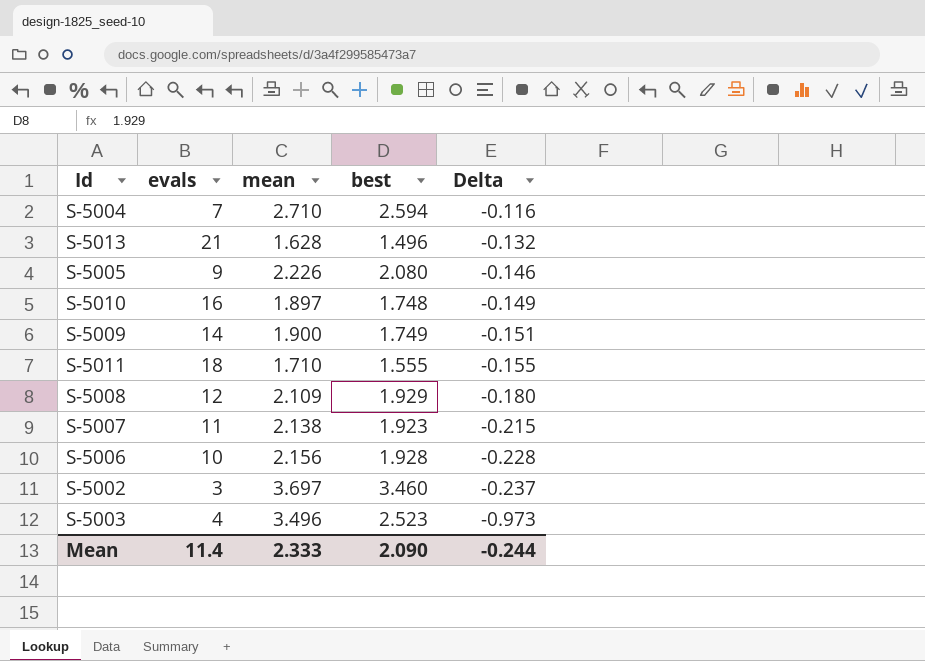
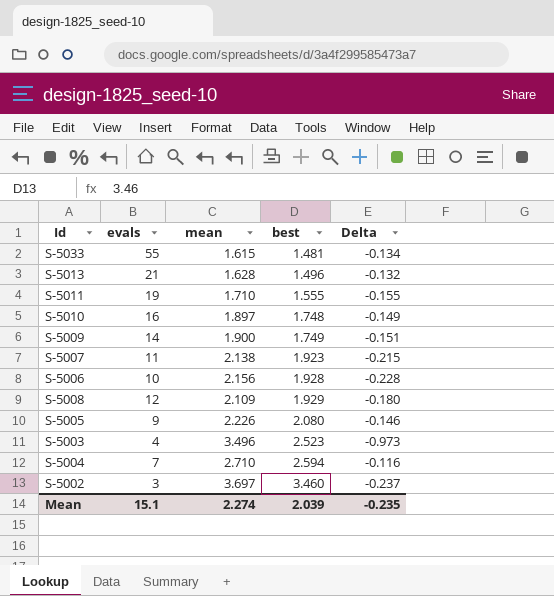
row order: Delta descending -> best ascending
row S-5033: none -> 55 | 1.615 | 1.481 | -0.134
S-5011 | evals: 18 -> 19
Mean | evals: 11.4 -> 15.1
Mean | mean: 2.333 -> 2.274
Mean | best: 2.090 -> 2.039
Mean | Delta: -0.244 -> -0.235

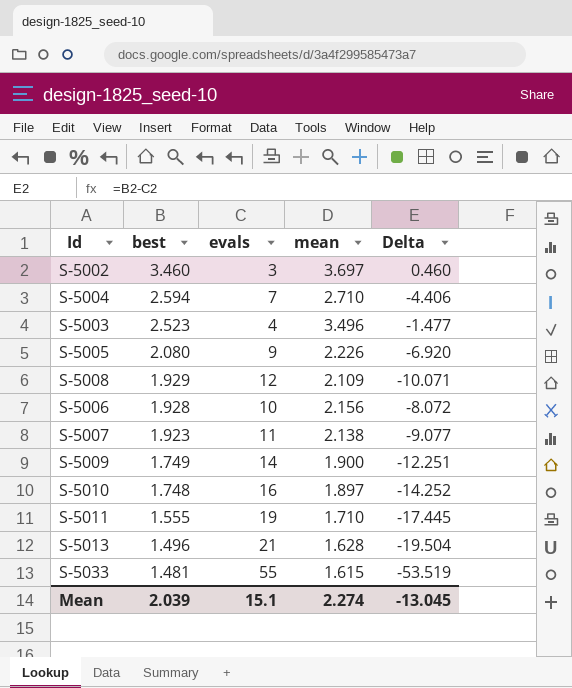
row order: best ascending -> best descending
column best | position: 4 -> 2
column Delta | formula: [best] - [mean] -> [best] - [evals]
Mean | Delta: -0.235 -> -13.045

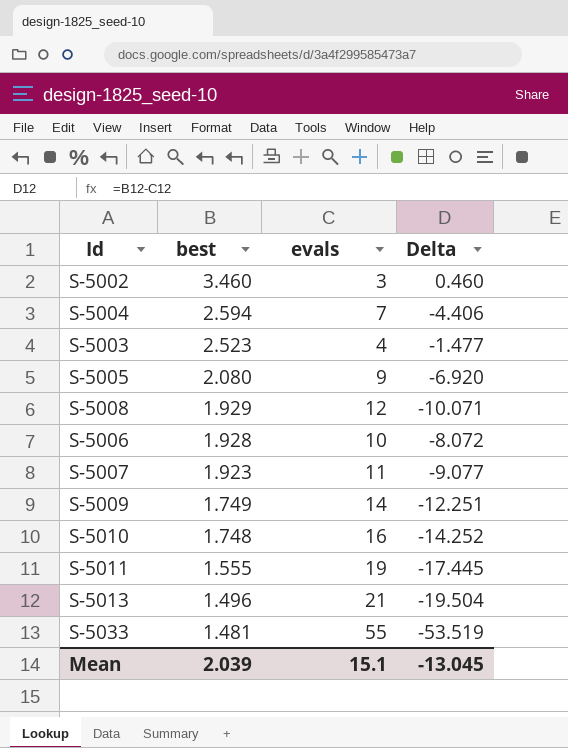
column mean | position: 4 -> none

